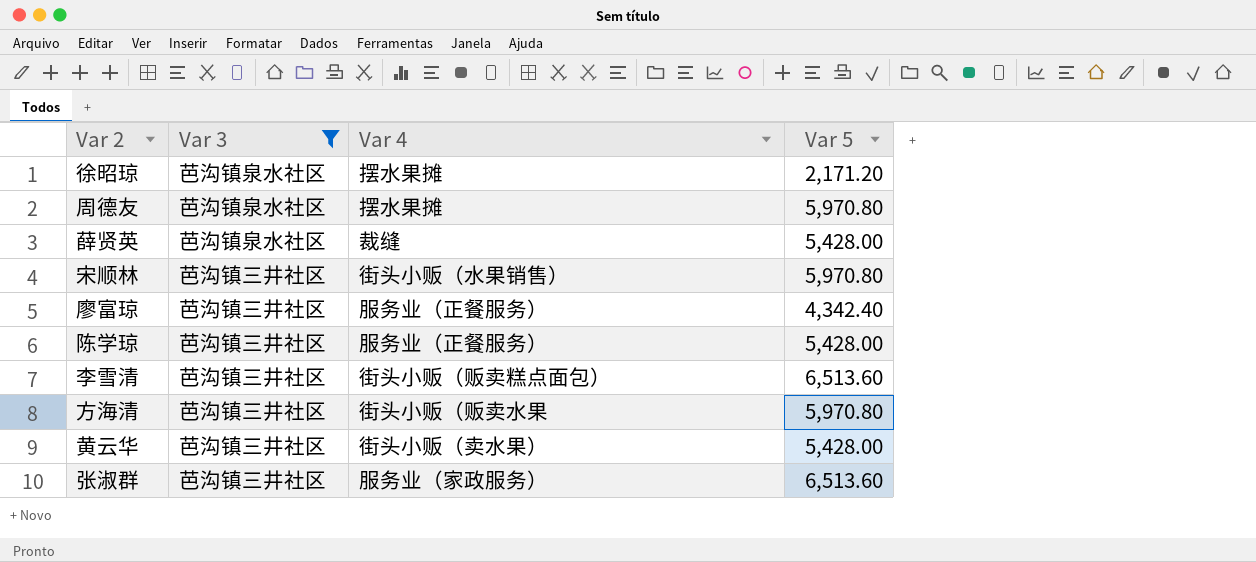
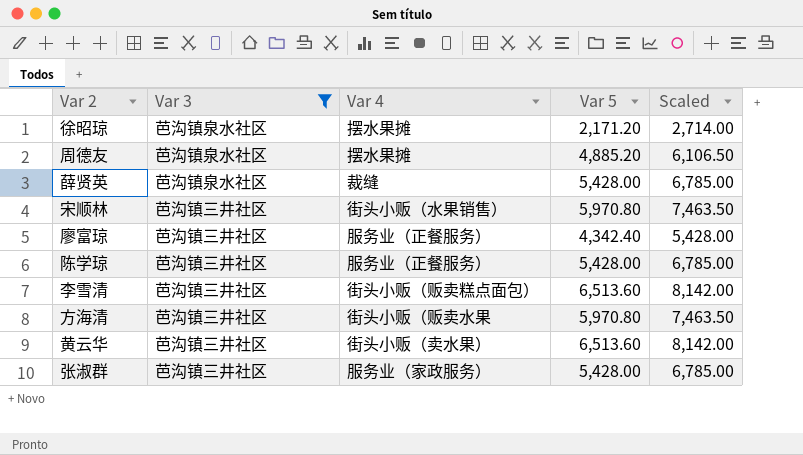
column Scaled | formula: none -> [Var 5] * 1.25
周德友 | Var 5: 5,970.80 -> 4,885.20
黄云华 | Var 5: 5,428.00 -> 6,513.60
张淑群 | Var 5: 6,513.60 -> 5,428.00

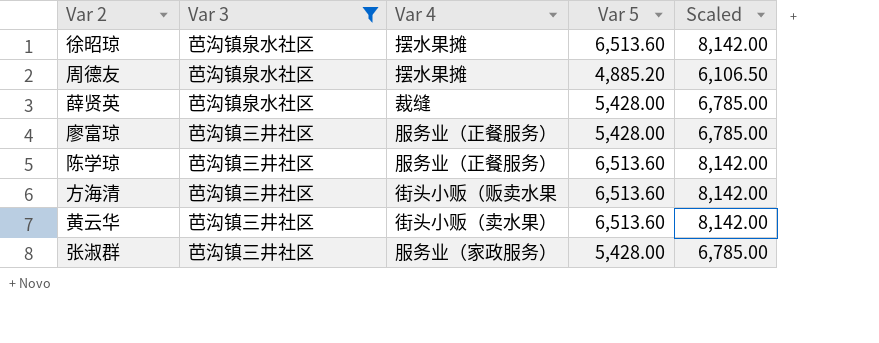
row 宋顺林: 芭沟镇三井社区 | 街头小贩（水果销售） | 5,970.80 | 7,463.50 -> none
row 李雪清: 芭沟镇三井社区 | 街头小贩（贩卖糕点面包） | 6,513.60 | 8,142.00 -> none
徐昭琼 | Var 5: 2,171.20 -> 6,513.60
徐昭琼 | Scaled: 2,714.00 -> 8,142.00
廖富琼 | Var 5: 4,342.40 -> 5,428.00
廖富琼 | Scaled: 5,428.00 -> 6,785.00
陈学琼 | Var 5: 5,428.00 -> 6,513.60
陈学琼 | Scaled: 6,785.00 -> 8,142.00
方海清 | Var 5: 5,970.80 -> 6,513.60
方海清 | Scaled: 7,463.50 -> 8,142.00

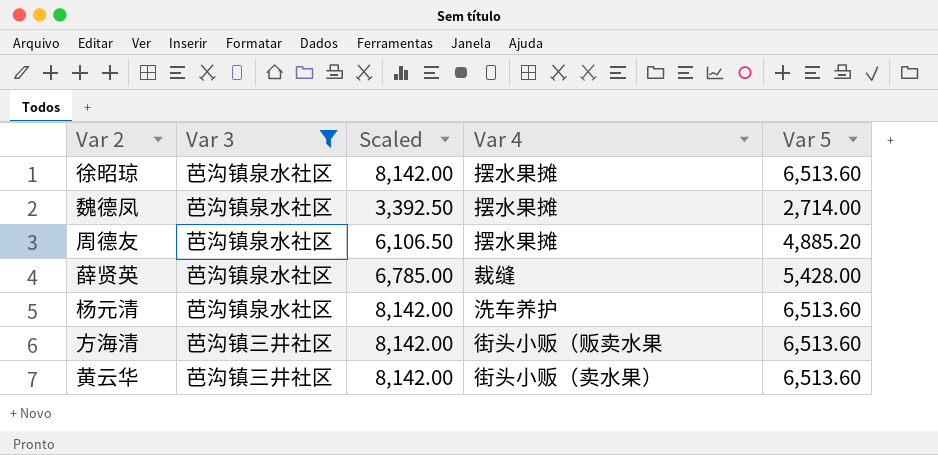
column Scaled | position: 5 -> 3
row 廖富琼: 芭沟镇三井社区 | 服务业（正餐服务） | 5,428.00 | 6,785.00 -> none
row 陈学琼: 芭沟镇三井社区 | 服务业（正餐服务） | 6,513.60 | 8,142.00 -> none
row 张淑群: 芭沟镇三井社区 | 服务业（家政服务） | 5,428.00 | 6,785.00 -> none
row 魏德凤: none -> 芭沟镇泉水社区 | 3,392.50 | 摆水果摊 | 2,714.00
row 杨元清: none -> 芭沟镇泉水社区 | 8,142.00 | 洗车养护 | 6,513.60

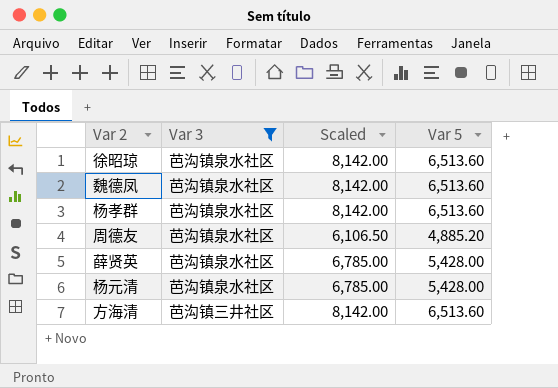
column Var 4 | position: 4 -> none
row 黄云华: 芭沟镇三井社区 | 8,142.00 | 街头小贩（卖水果） | 6,513.60 -> none
魏德凤 | Scaled: 3,392.50 -> 8,142.00
魏德凤 | Var 5: 2,714.00 -> 6,513.60
row 杨孝群: none -> 芭沟镇泉水社区 | 8,142.00 | 6,513.60
杨元清 | Scaled: 8,142.00 -> 6,785.00
杨元清 | Var 5: 6,513.60 -> 5,428.00

